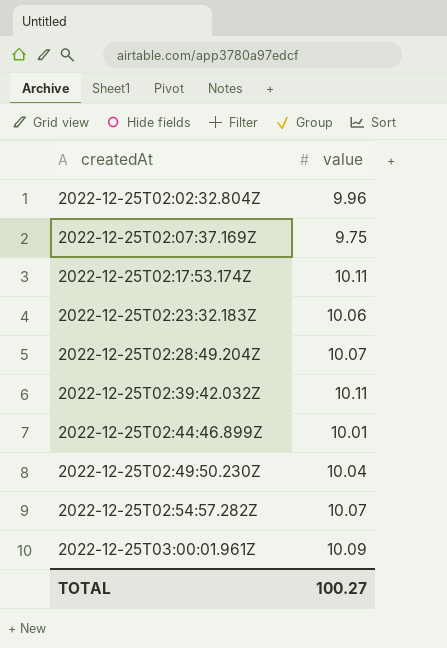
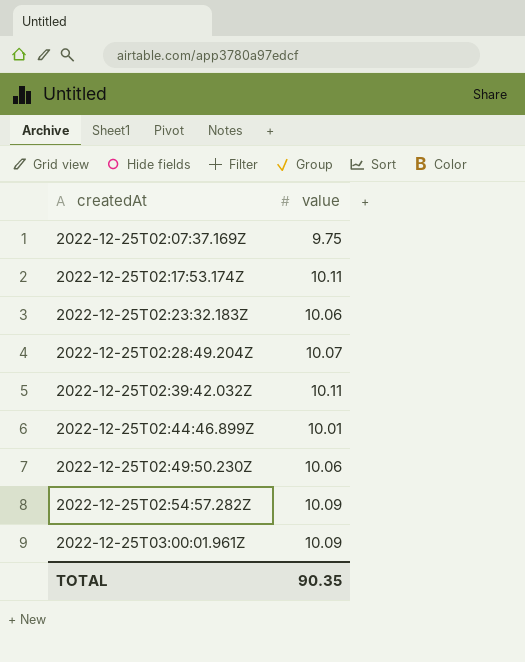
row 2022-12-25T02:02:32.804Z: 9.96 -> none
2022-12-25T02:49:50.230Z | value: 10.04 -> 10.06
2022-12-25T02:54:57.282Z | value: 10.07 -> 10.09
TOTAL | value: 100.27 -> 90.35

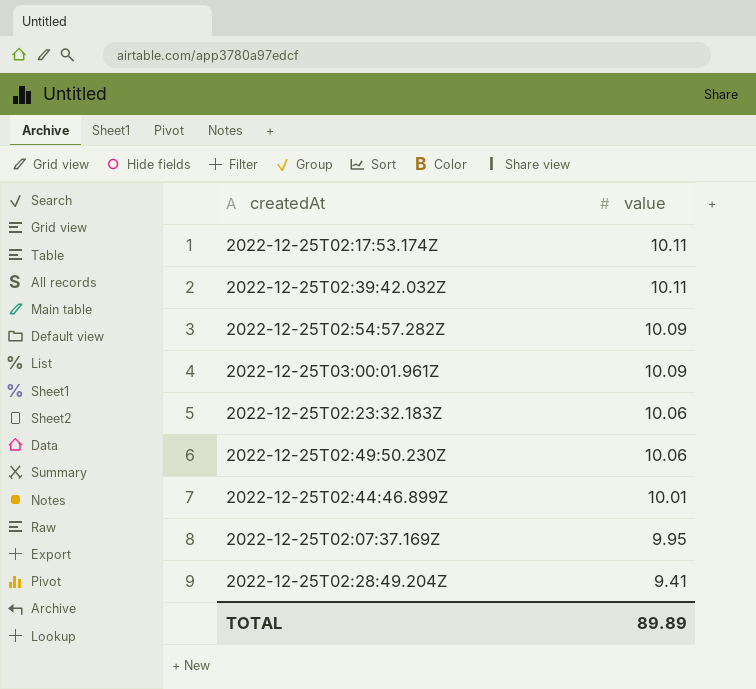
row order: createdAt ascending -> value descending
2022-12-25T02:07:37.169Z | value: 9.75 -> 9.95
2022-12-25T02:28:49.204Z | value: 10.07 -> 9.41
TOTAL | value: 90.35 -> 89.89

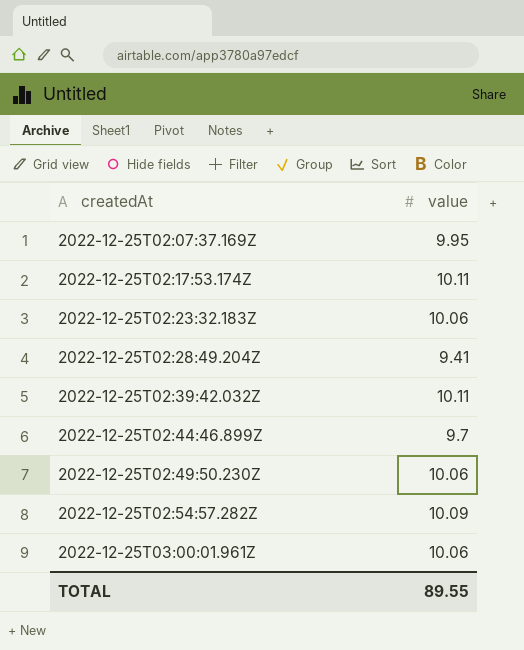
row order: value descending -> createdAt ascending
2022-12-25T02:44:46.899Z | value: 10.01 -> 9.7
2022-12-25T03:00:01.961Z | value: 10.09 -> 10.06
TOTAL | value: 89.89 -> 89.55

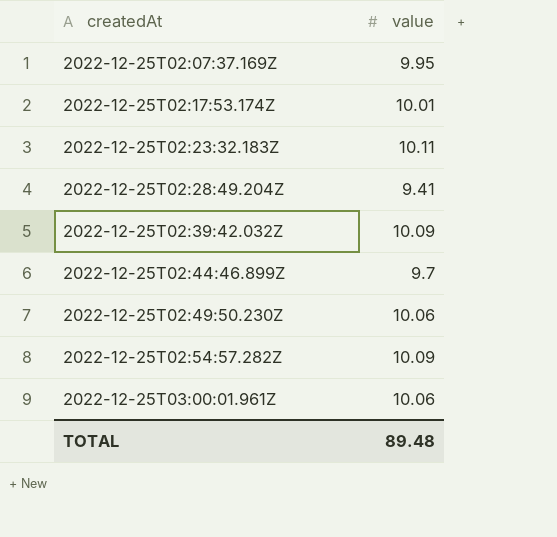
2022-12-25T02:17:53.174Z | value: 10.11 -> 10.01
2022-12-25T02:23:32.183Z | value: 10.06 -> 10.11
2022-12-25T02:39:42.032Z | value: 10.11 -> 10.09
TOTAL | value: 89.55 -> 89.48

